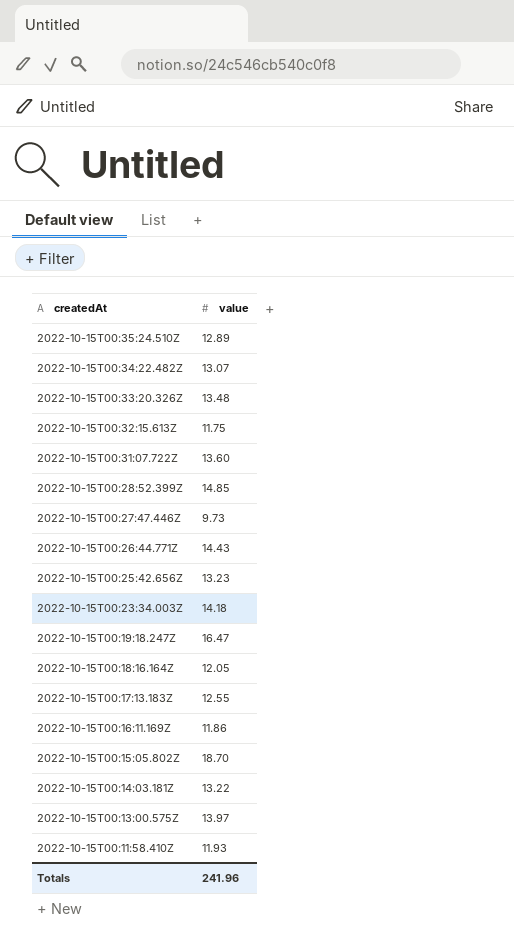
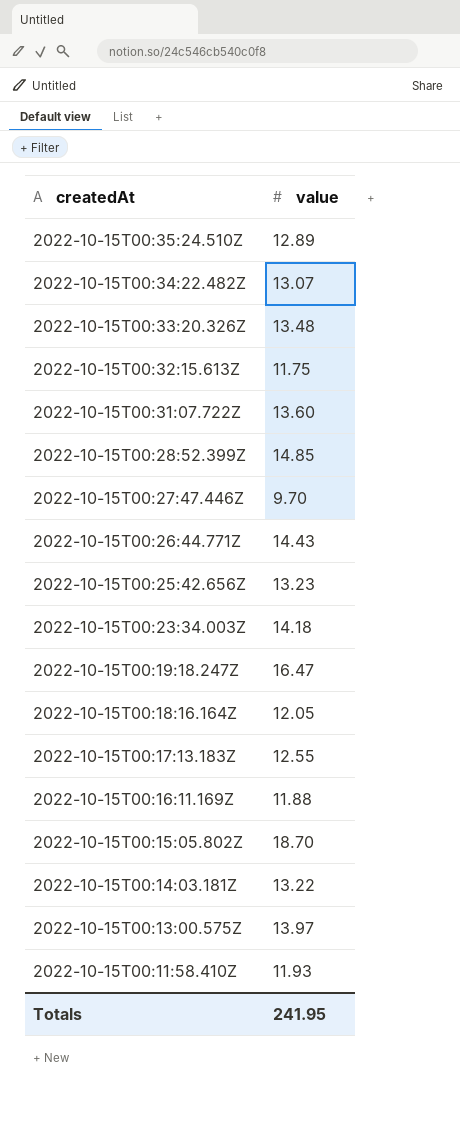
2022-10-15T00:27:47.446Z | value: 9.73 -> 9.70
2022-10-15T00:16:11.169Z | value: 11.86 -> 11.88
Totals | value: 241.96 -> 241.95

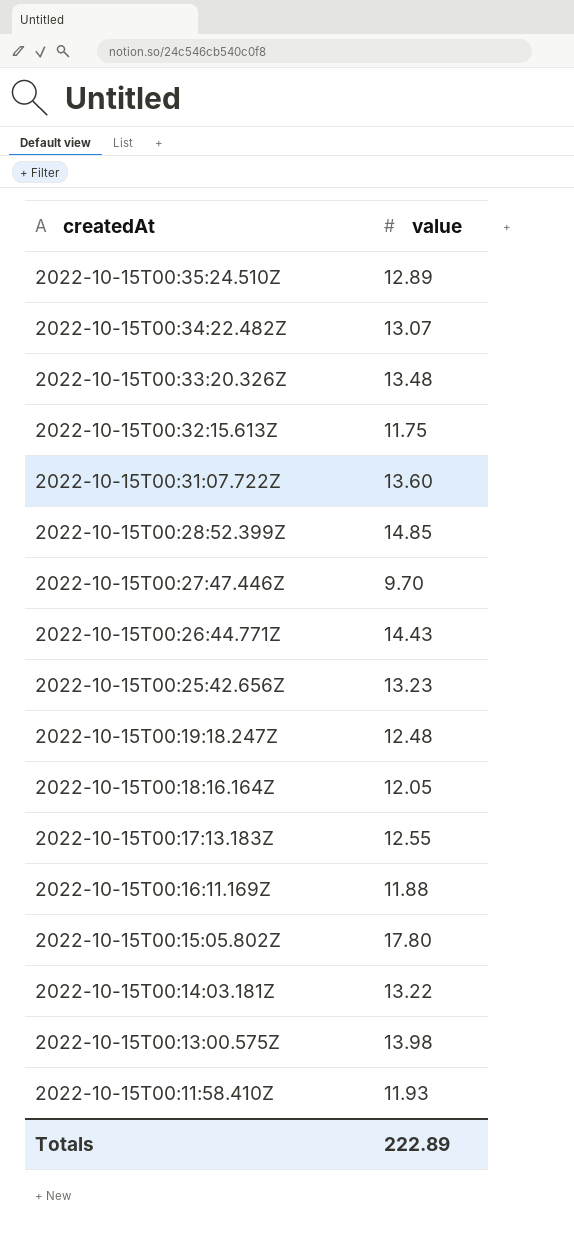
row 2022-10-15T00:23:34.003Z: 14.18 -> none
2022-10-15T00:19:18.247Z | value: 16.47 -> 12.48
2022-10-15T00:15:05.802Z | value: 18.70 -> 17.80
2022-10-15T00:13:00.575Z | value: 13.97 -> 13.98
Totals | value: 241.95 -> 222.89

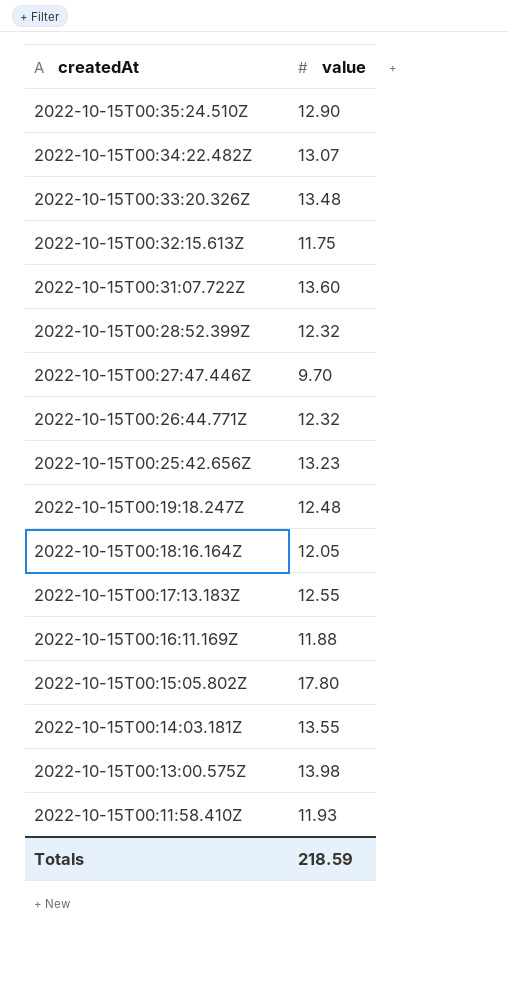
2022-10-15T00:35:24.510Z | value: 12.89 -> 12.90
2022-10-15T00:28:52.399Z | value: 14.85 -> 12.32
2022-10-15T00:26:44.771Z | value: 14.43 -> 12.32
2022-10-15T00:14:03.181Z | value: 13.22 -> 13.55
Totals | value: 222.89 -> 218.59

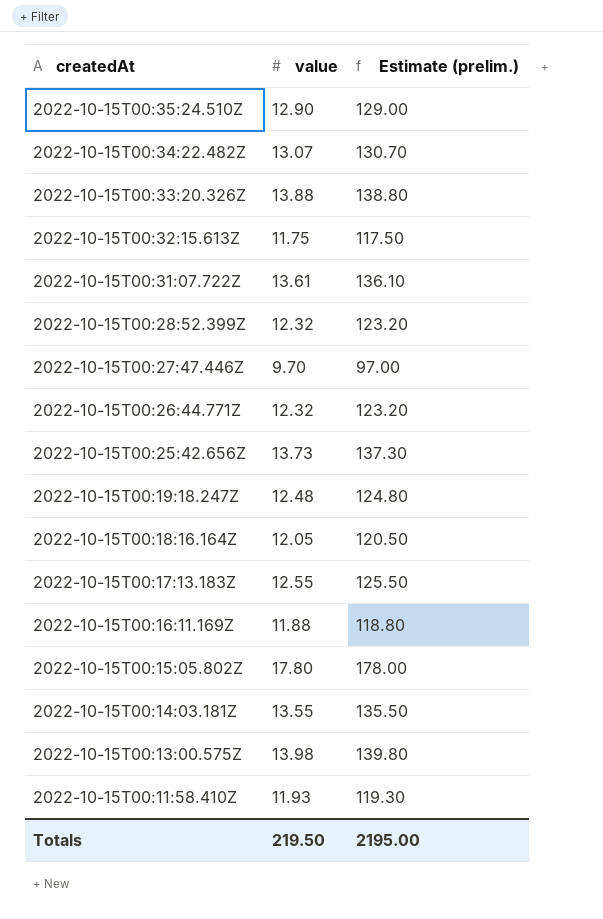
column Estimate (prelim.) | formula: none -> [value] * 10
2022-10-15T00:33:20.326Z | value: 13.48 -> 13.88
2022-10-15T00:31:07.722Z | value: 13.60 -> 13.61
2022-10-15T00:25:42.656Z | value: 13.23 -> 13.73
Totals | value: 218.59 -> 219.50

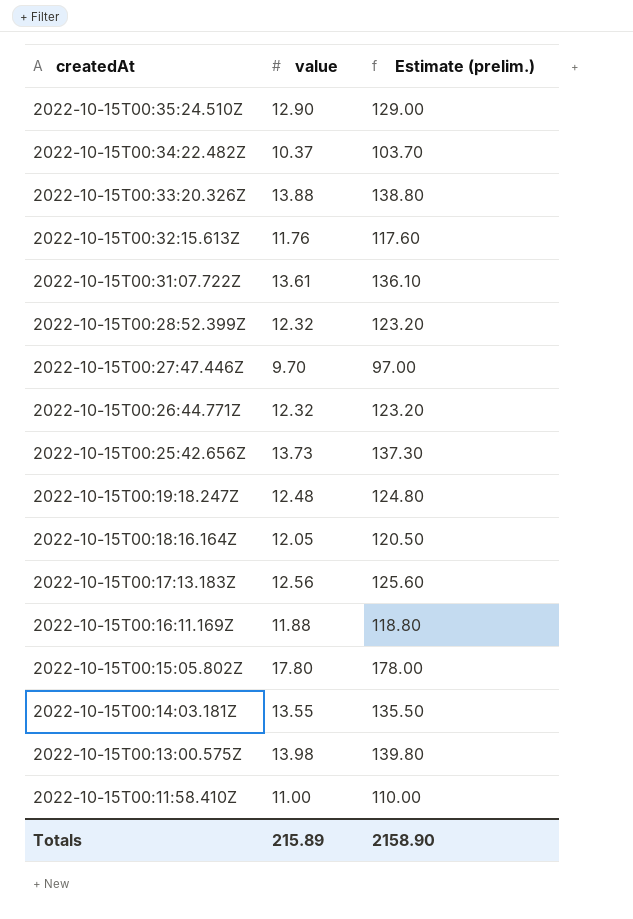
2022-10-15T00:34:22.482Z | value: 13.07 -> 10.37
2022-10-15T00:34:22.482Z | Estimate (prelim.): 130.70 -> 103.70
2022-10-15T00:32:15.613Z | value: 11.75 -> 11.76
2022-10-15T00:32:15.613Z | Estimate (prelim.): 117.50 -> 117.60
2022-10-15T00:17:13.183Z | value: 12.55 -> 12.56
2022-10-15T00:17:13.183Z | Estimate (prelim.): 125.50 -> 125.60
2022-10-15T00:11:58.410Z | value: 11.93 -> 11.00
2022-10-15T00:11:58.410Z | Estimate (prelim.): 119.30 -> 110.00
Totals | value: 219.50 -> 215.89
Totals | Estimate (prelim.): 2195.00 -> 2158.90

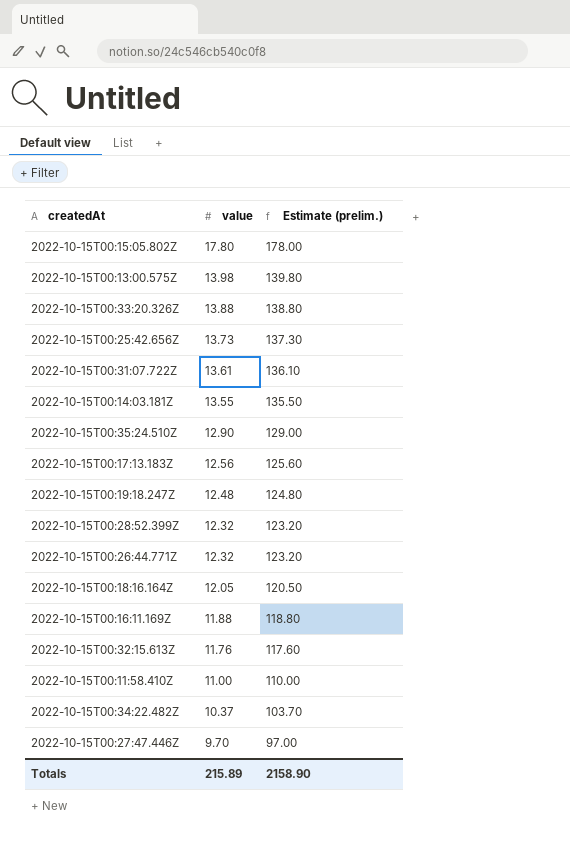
row order: createdAt descending -> value descending

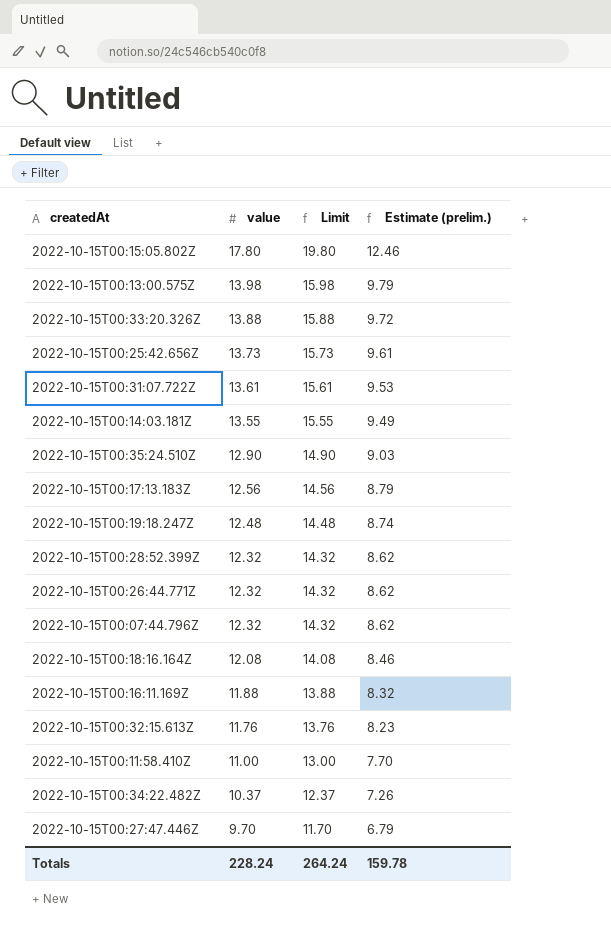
column Limit | formula: none -> [value] + 2
column Estimate (prelim.) | formula: [value] * 10 -> [value] * 0.7
row 2022-10-15T00:07:44.796Z: none -> 12.32 | 14.32 | 8.62
2022-10-15T00:18:16.164Z | value: 12.05 -> 12.08
Totals | value: 215.89 -> 228.24
Totals | Estimate (prelim.): 2158.90 -> 159.78

